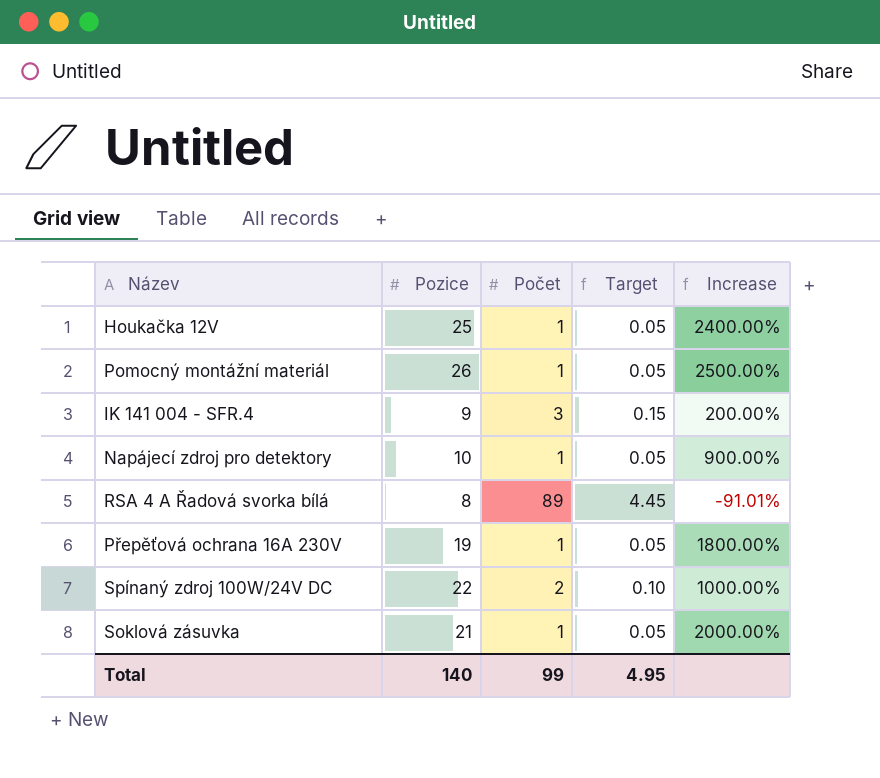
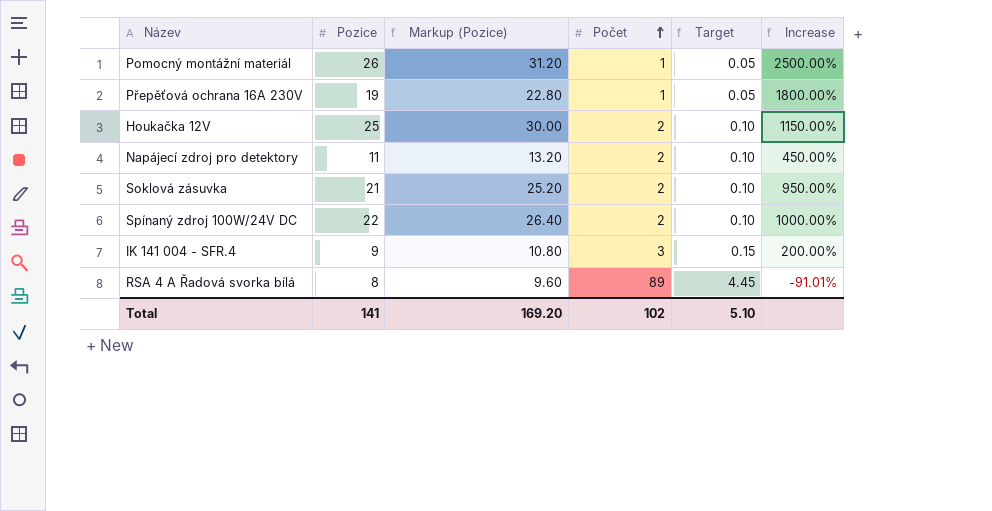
row order: none -> Počet ascending
column Markup (Pozice) | formula: none -> [Pozice] * 1.2
Houkačka 12V | Počet: 1 -> 2
Houkačka 12V | Target: 0.05 -> 0.10
Houkačka 12V | Increase: 2400.00% -> 1150.00%
Napájecí zdroj pro detektory | Pozice: 10 -> 11
Napájecí zdroj pro detektory | Počet: 1 -> 2
Napájecí zdroj pro detektory | Target: 0.05 -> 0.10
Napájecí zdroj pro detektory | Increase: 900.00% -> 450.00%
Soklová zásuvka | Počet: 1 -> 2
Soklová zásuvka | Target: 0.05 -> 0.10
Soklová zásuvka | Increase: 2000.00% -> 950.00%
Total | Pozice: 140 -> 141
Total | Počet: 99 -> 102
Total | Target: 4.95 -> 5.10

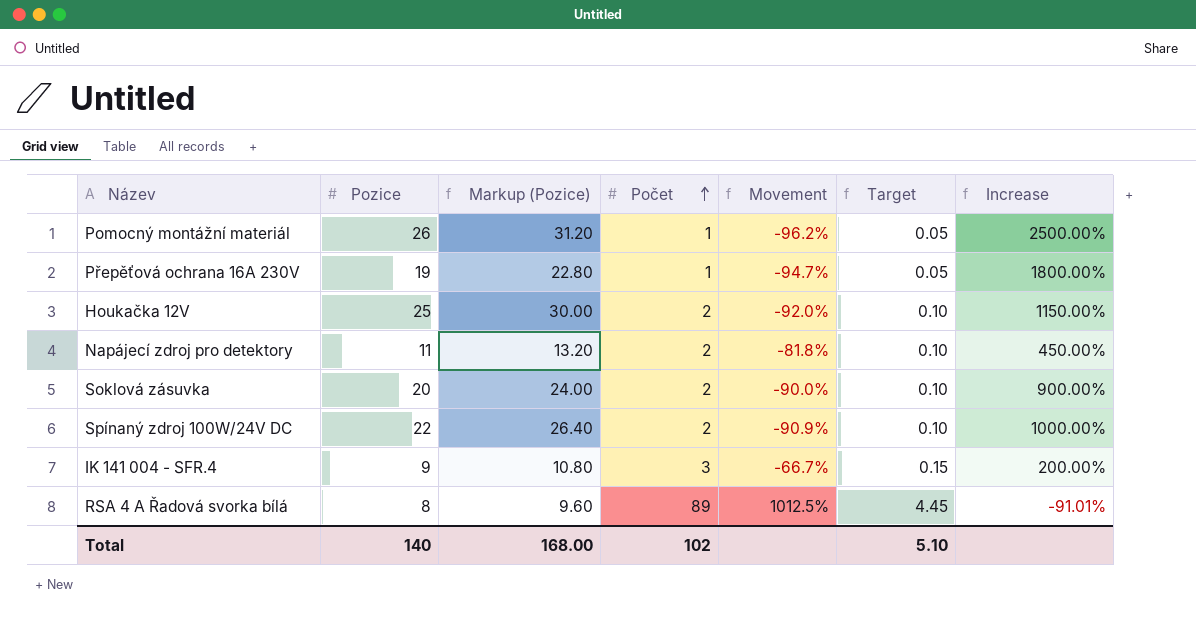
column Movement | formula: none -> ([Počet] - [Pozice]) / [Pozice]
Soklová zásuvka | Pozice: 21 -> 20
Soklová zásuvka | Markup (Pozice): 25.20 -> 24.00
Soklová zásuvka | Increase: 950.00% -> 900.00%
Total | Pozice: 141 -> 140
Total | Markup (Pozice): 169.20 -> 168.00

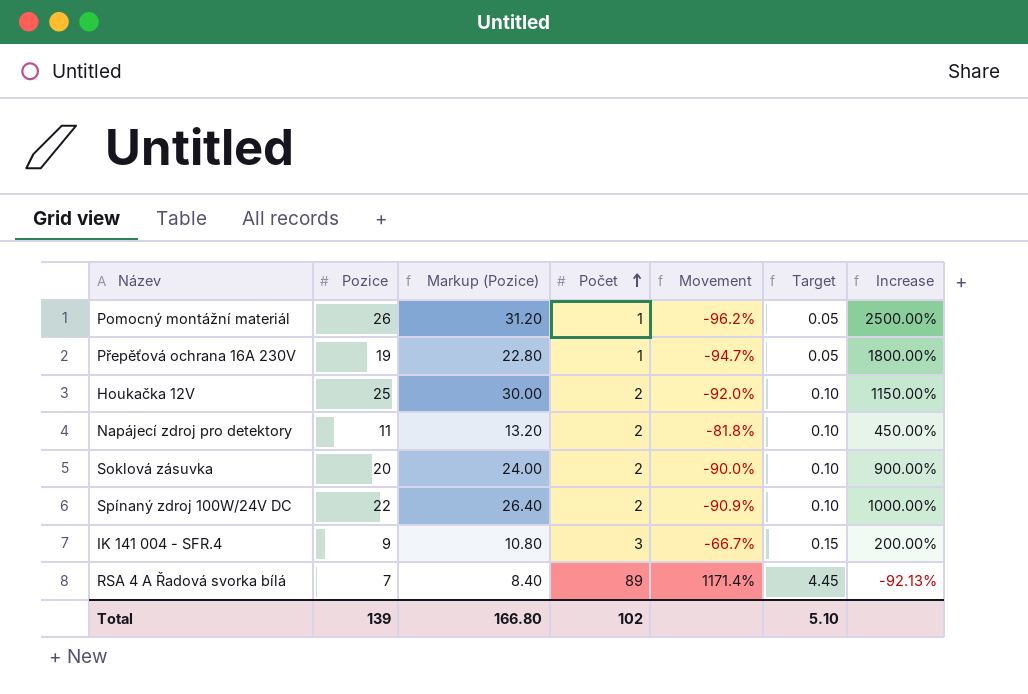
RSA 4 A Řadová svorka bílá | Pozice: 8 -> 7
RSA 4 A Řadová svorka bílá | Markup (Pozice): 9.60 -> 8.40
RSA 4 A Řadová svorka bílá | Movement: 1012.5% -> 1171.4%
RSA 4 A Řadová svorka bílá | Increase: -91.01% -> -92.13%
Total | Pozice: 140 -> 139
Total | Markup (Pozice): 168.00 -> 166.80

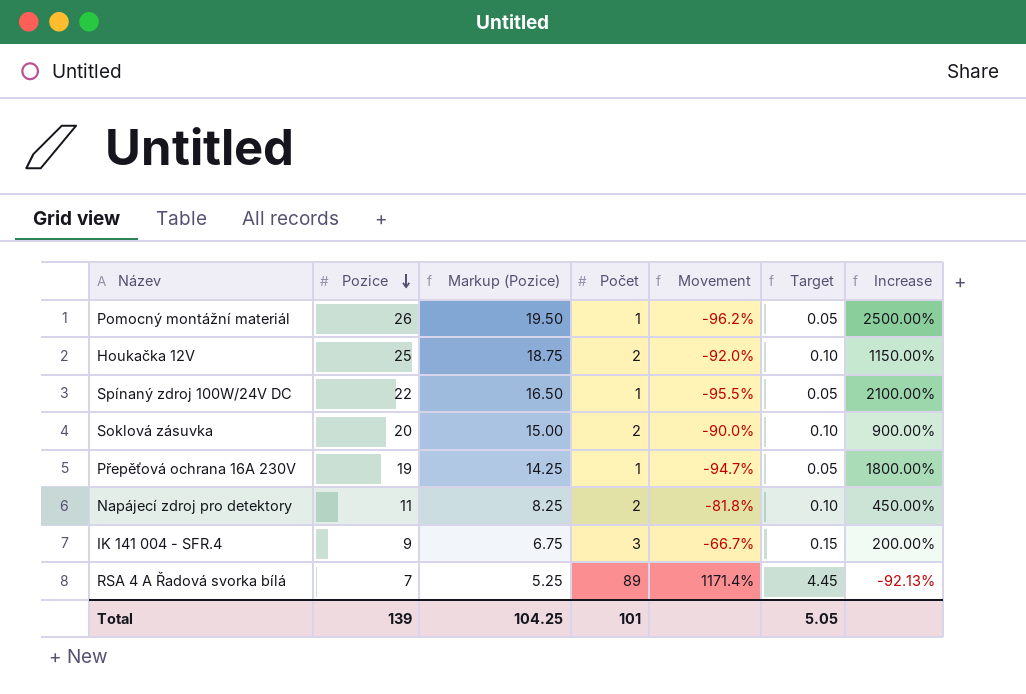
row order: Počet ascending -> Pozice descending
column Markup (Pozice) | formula: [Pozice] * 1.2 -> [Pozice] * 0.75
Spínaný zdroj 100W/24V DC | Počet: 2 -> 1
Spínaný zdroj 100W/24V DC | Movement: -90.9% -> -95.5%
Spínaný zdroj 100W/24V DC | Target: 0.10 -> 0.05
Spínaný zdroj 100W/24V DC | Increase: 1000.00% -> 2100.00%
Total | Markup (Pozice): 166.80 -> 104.25
Total | Počet: 102 -> 101
Total | Target: 5.10 -> 5.05

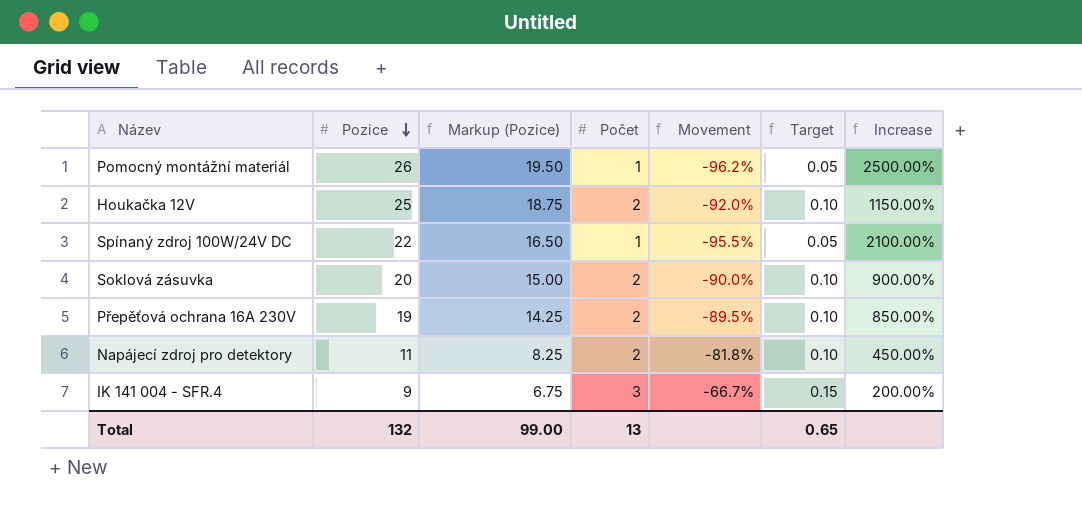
row RSA 4 A Řadová svorka bílá: 7 | 5.25 | 89 | 1171.4% | 4.45 | -92.13% -> none
Přepěťová ochrana 16A 230V | Počet: 1 -> 2
Přepěťová ochrana 16A 230V | Movement: -94.7% -> -89.5%
Přepěťová ochrana 16A 230V | Target: 0.05 -> 0.10
Přepěťová ochrana 16A 230V | Increase: 1800.00% -> 850.00%
Total | Pozice: 139 -> 132
Total | Markup (Pozice): 104.25 -> 99.00
Total | Počet: 101 -> 13
Total | Target: 5.05 -> 0.65

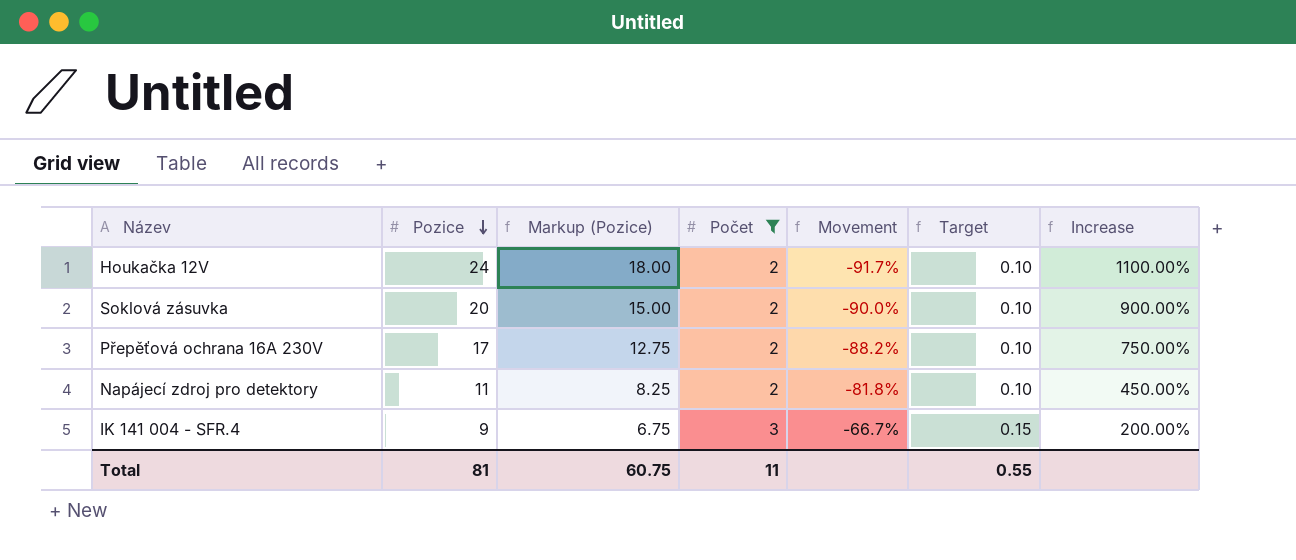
filter: none -> Počet != 1
Houkačka 12V | Pozice: 25 -> 24
Houkačka 12V | Markup (Pozice): 18.75 -> 18.00
Houkačka 12V | Movement: -92.0% -> -91.7%
Houkačka 12V | Increase: 1150.00% -> 1100.00%
Přepěťová ochrana 16A 230V | Pozice: 19 -> 17
Přepěťová ochrana 16A 230V | Markup (Pozice): 14.25 -> 12.75
Přepěťová ochrana 16A 230V | Movement: -89.5% -> -88.2%
Přepěťová ochrana 16A 230V | Increase: 850.00% -> 750.00%
Total | Pozice: 132 -> 81
Total | Markup (Pozice): 99.00 -> 60.75
Total | Počet: 13 -> 11
Total | Target: 0.65 -> 0.55

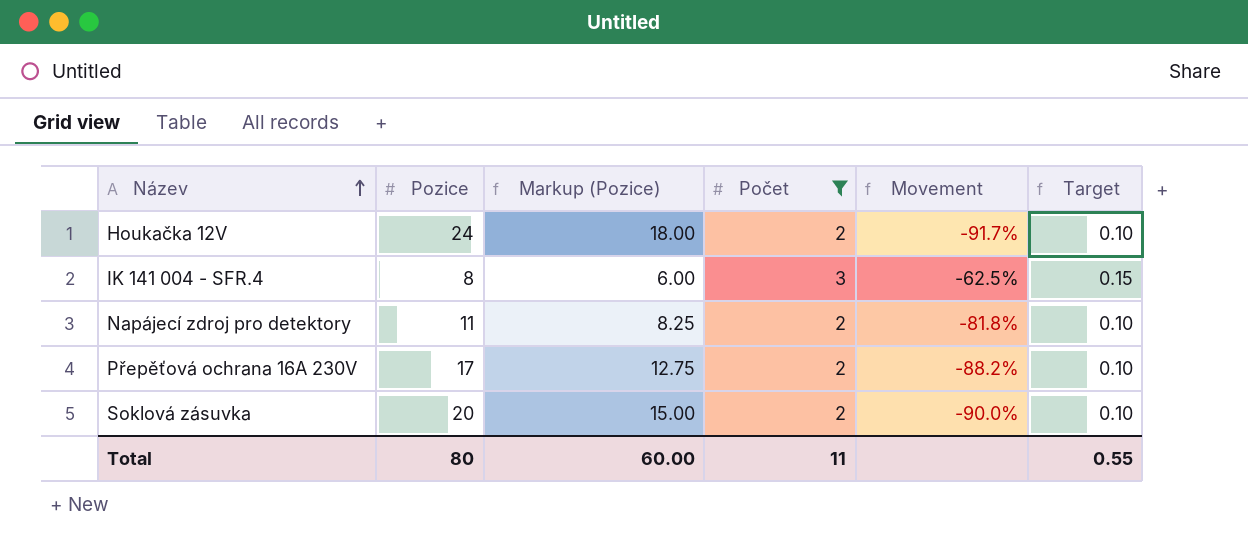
row order: Pozice descending -> Název ascending
column Increase | formula: ([Pozice] - [Počet]) / [Počet] -> none
IK 141 004 - SFR.4 | Pozice: 9 -> 8
IK 141 004 - SFR.4 | Markup (Pozice): 6.75 -> 6.00
IK 141 004 - SFR.4 | Movement: -66.7% -> -62.5%
Total | Pozice: 81 -> 80
Total | Markup (Pozice): 60.75 -> 60.00

